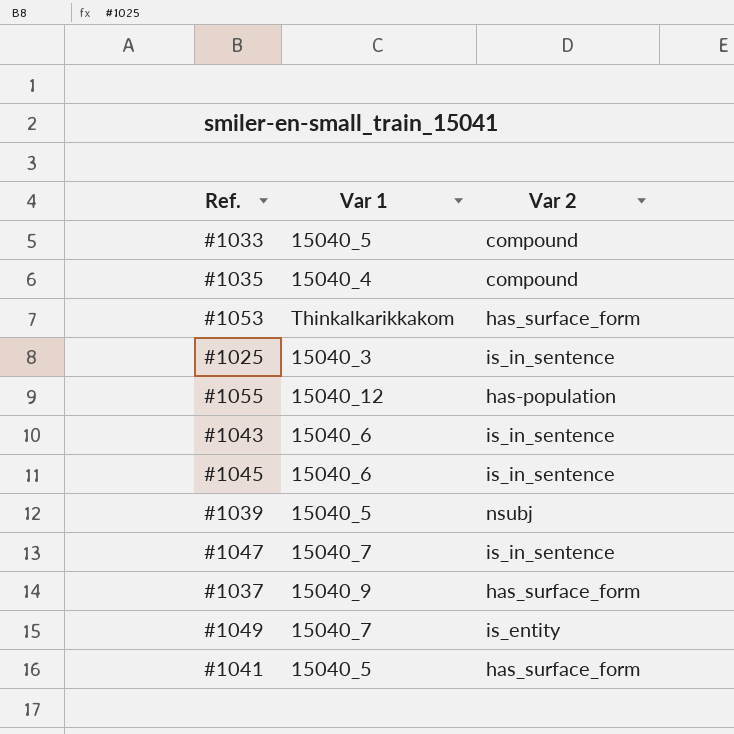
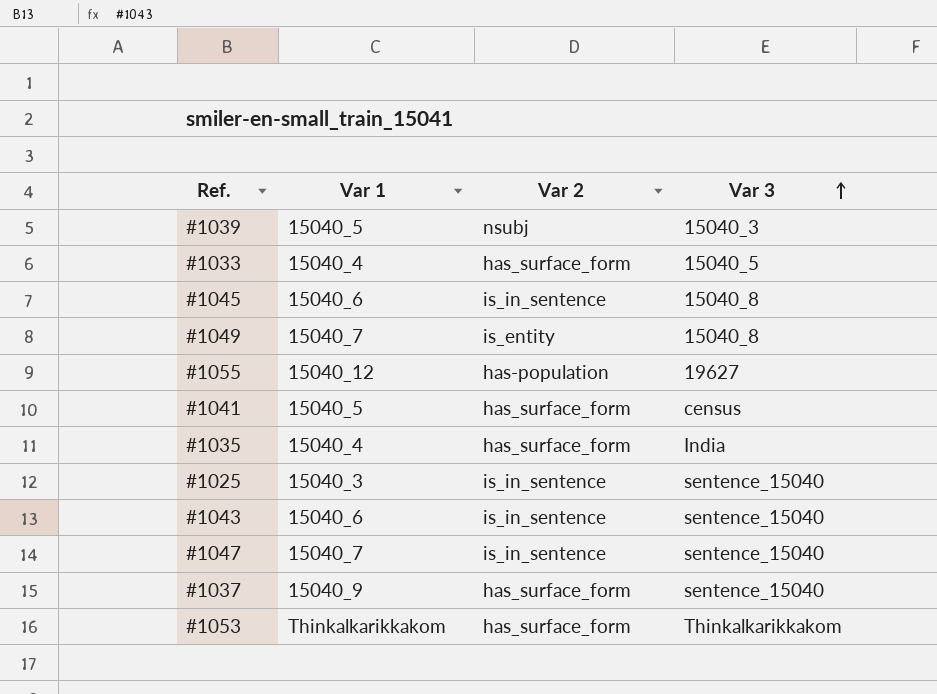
row order: none -> Var 3 ascending
column Var 3 | position: none -> 4
#1033 | Var 1: 15040_5 -> 15040_4
#1033 | Var 2: compound -> has_surface_form
#1035 | Var 2: compound -> has_surface_form

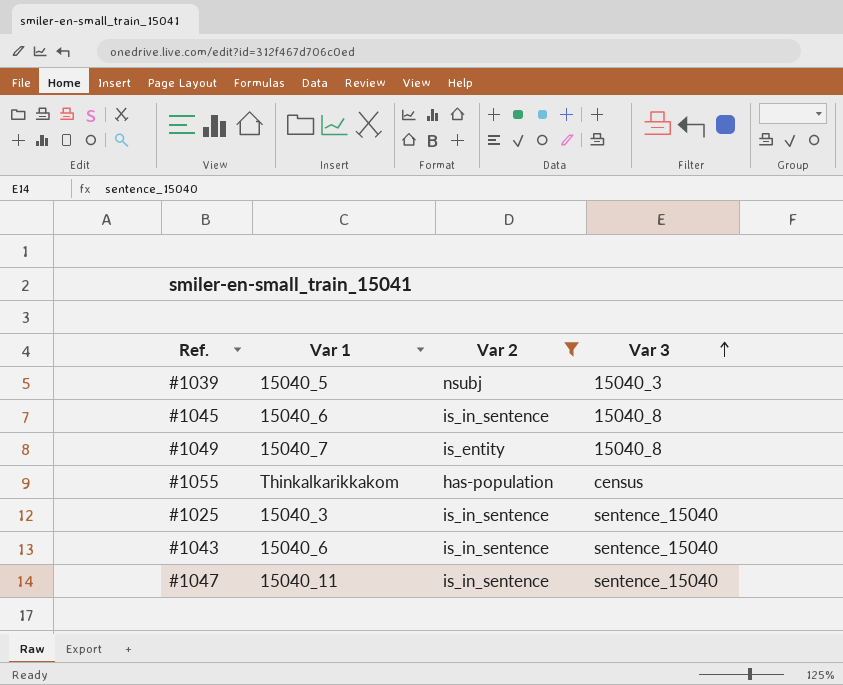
filter: none -> Var 2 != has_surface_form
#1055 | Var 1: 15040_12 -> Thinkalkarikkakom
#1055 | Var 3: 19627 -> census
#1047 | Var 1: 15040_7 -> 15040_11

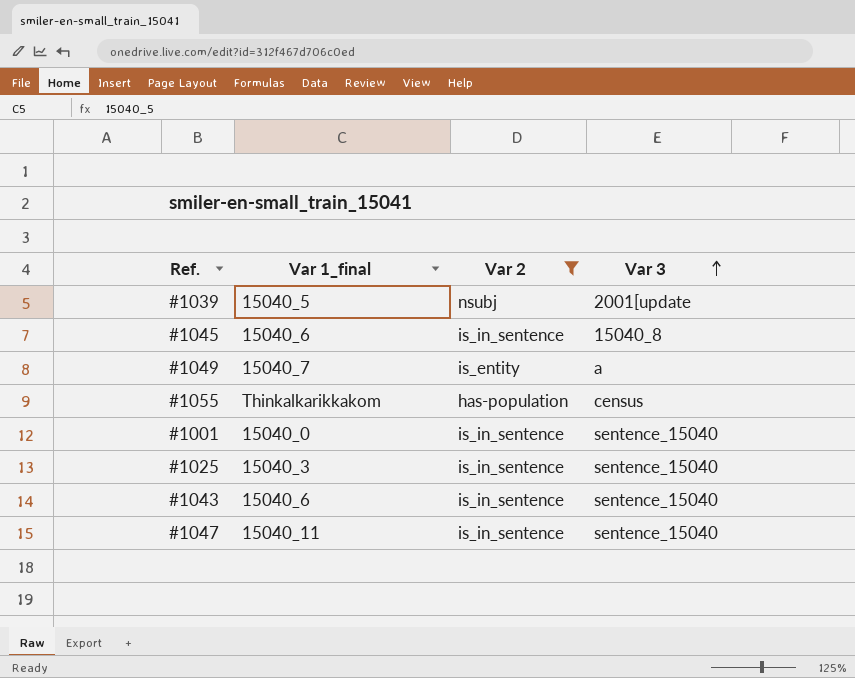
column name: Var 1 -> Var 1_final
#1039 | Var 3: 15040_3 -> 2001[update
#1049 | Var 3: 15040_8 -> a
row #1001: none -> 15040_0 | is_in_sentence | sentence_15040

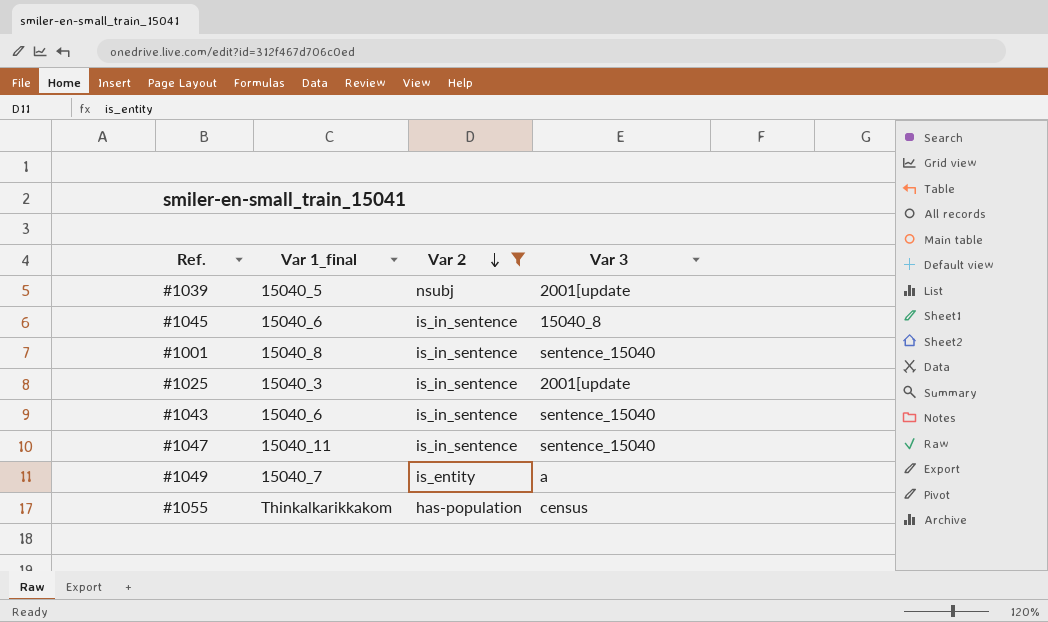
row order: Var 3 ascending -> Var 2 descending
#1001 | Var 1_final: 15040_0 -> 15040_8
#1025 | Var 3: sentence_15040 -> 2001[update

